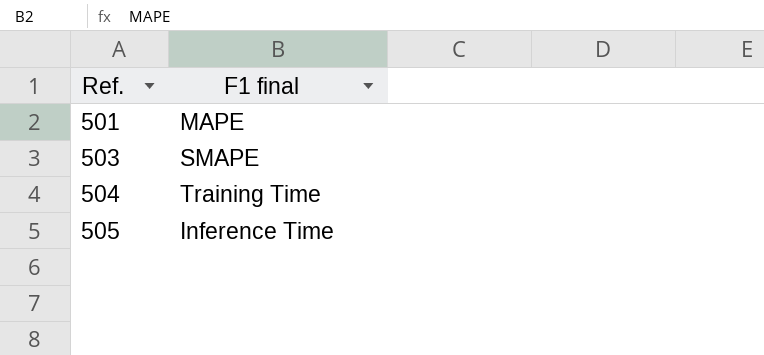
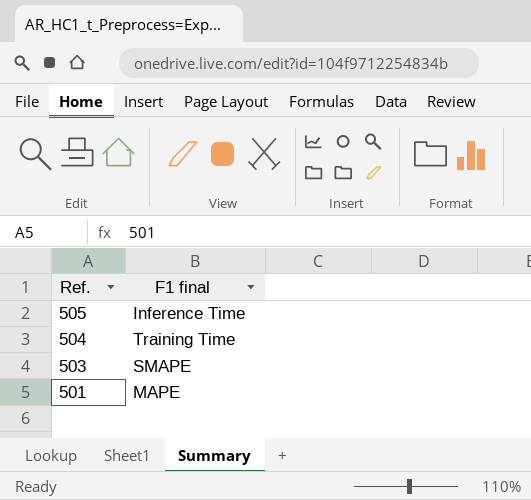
row order: Ref. ascending -> Ref. descending

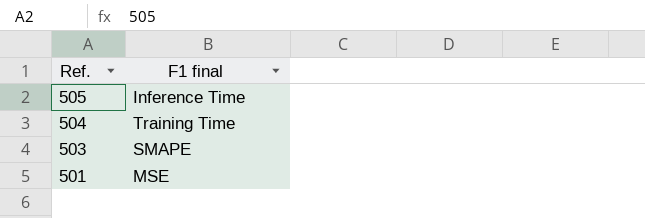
501 | F1 final: MAPE -> MSE

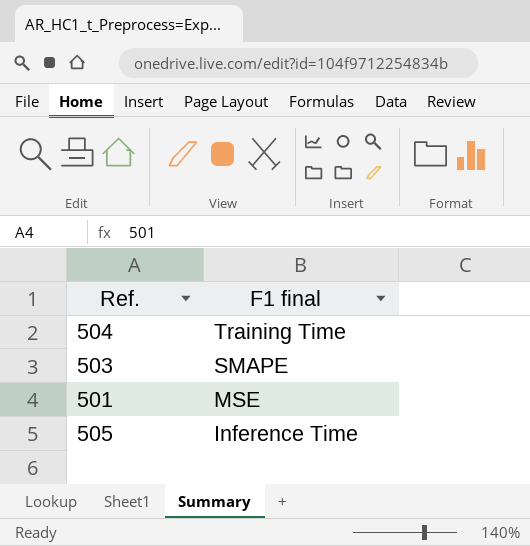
row order: Ref. descending -> F1 final descending

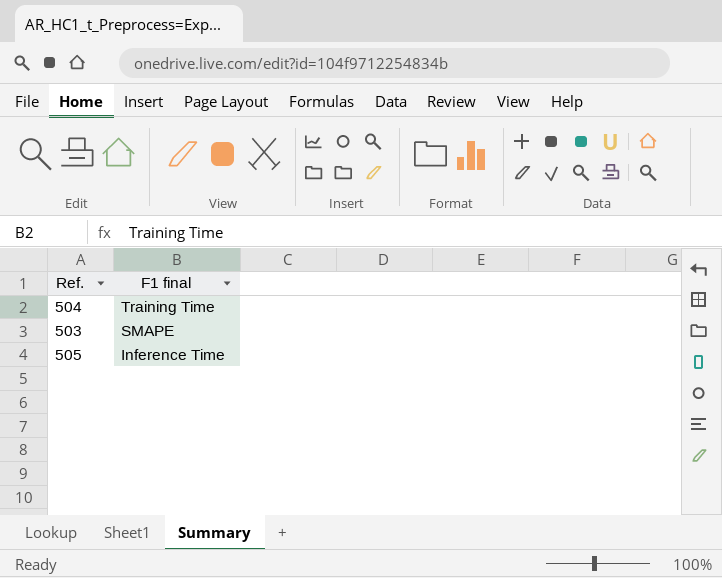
row 501: MSE -> none

